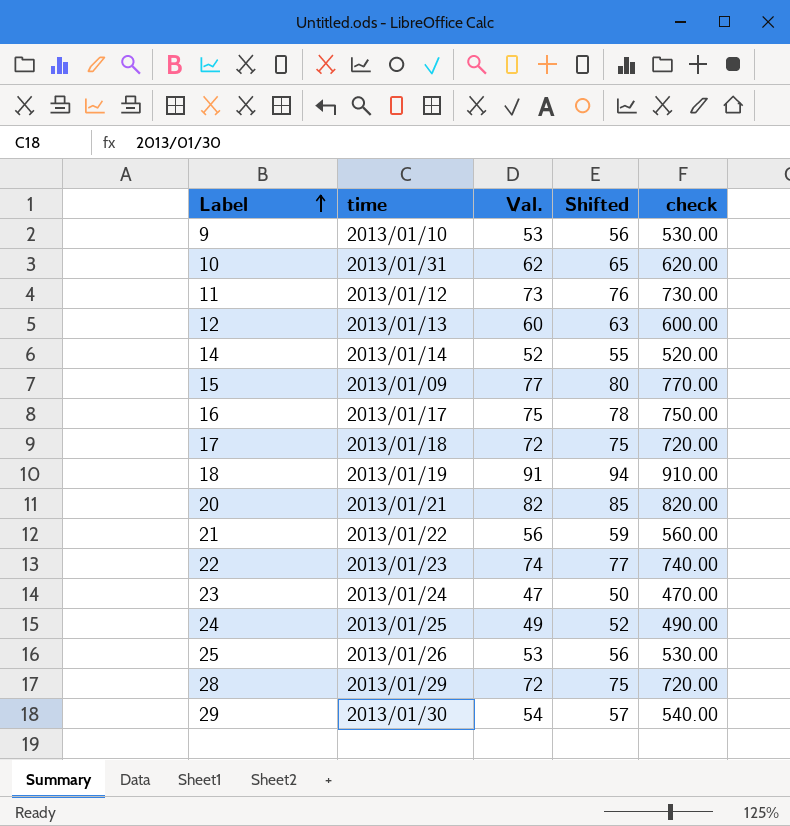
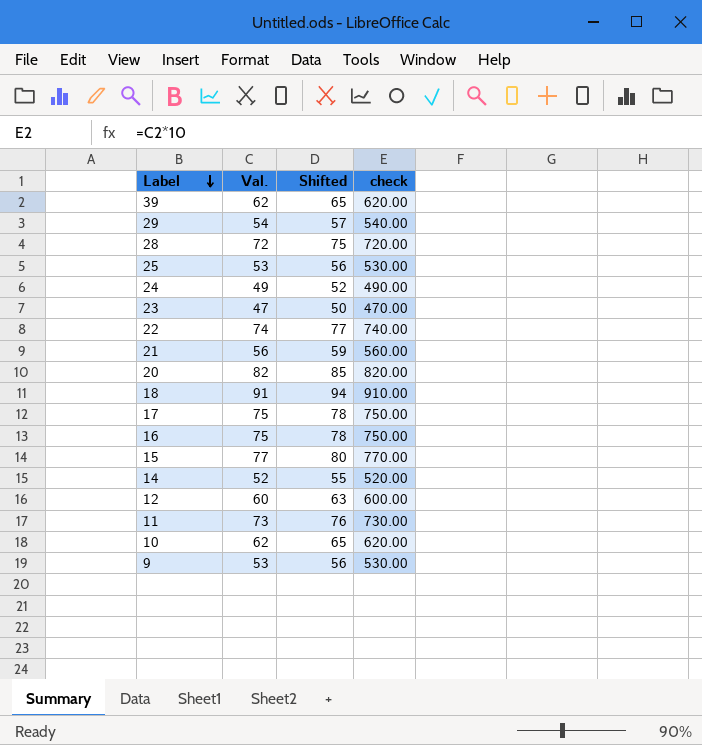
row order: Label ascending -> Label descending
column time | position: 2 -> none
row 39: none -> 62 | 65 | 620.00
17 | Val.: 72 -> 75
17 | Shifted: 75 -> 78
17 | check: 720.00 -> 750.00

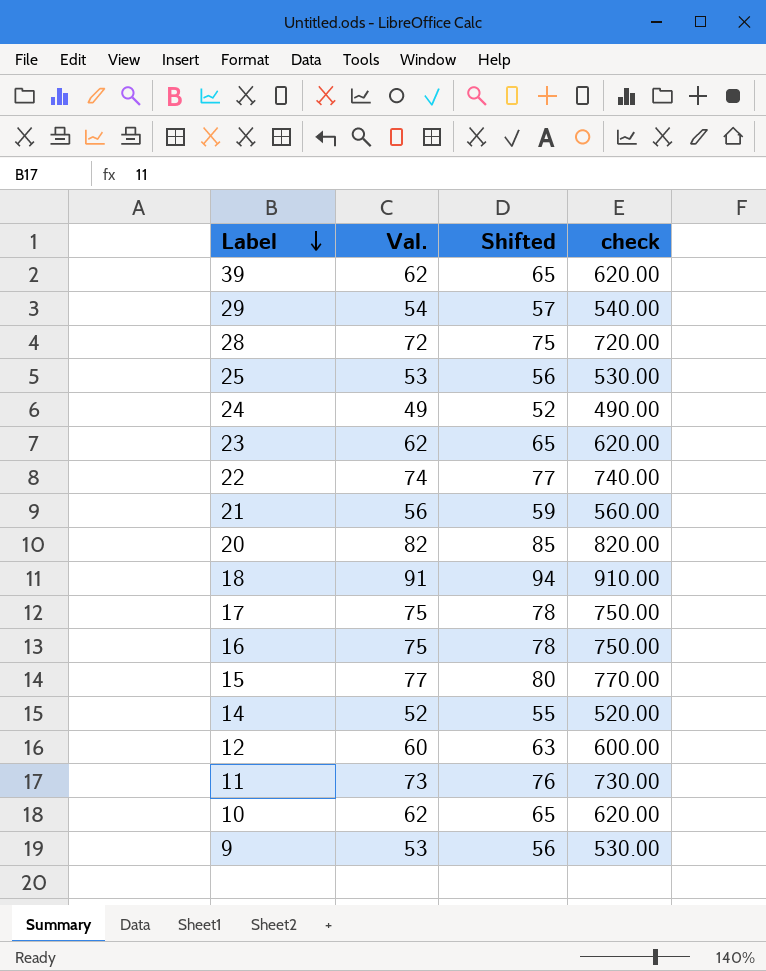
23 | Val.: 47 -> 62
23 | Shifted: 50 -> 65
23 | check: 470.00 -> 620.00

